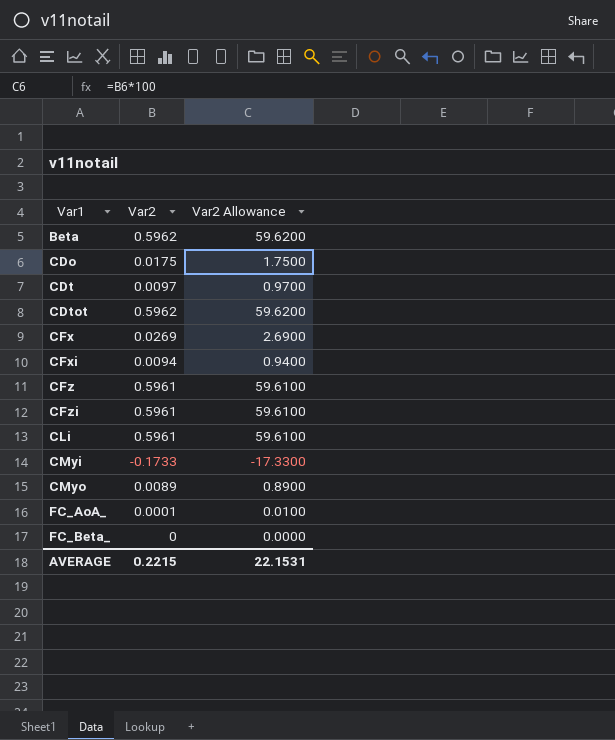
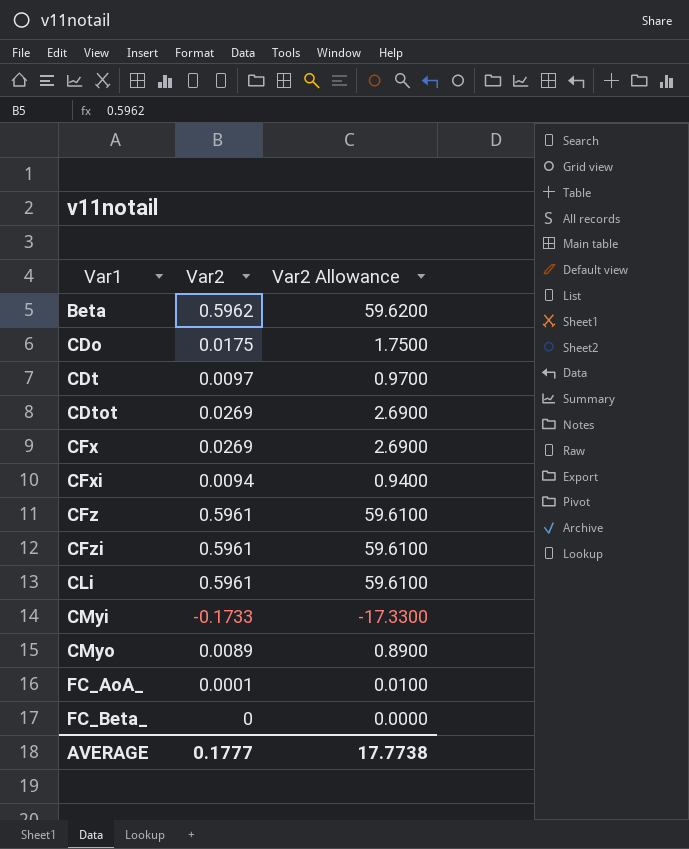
CDtot | Var2: 0.5962 -> 0.0269
CDtot | Var2 Allowance: 59.6200 -> 2.6900
AVERAGE | Var2: 0.2215 -> 0.1777
AVERAGE | Var2 Allowance: 22.1531 -> 17.7738

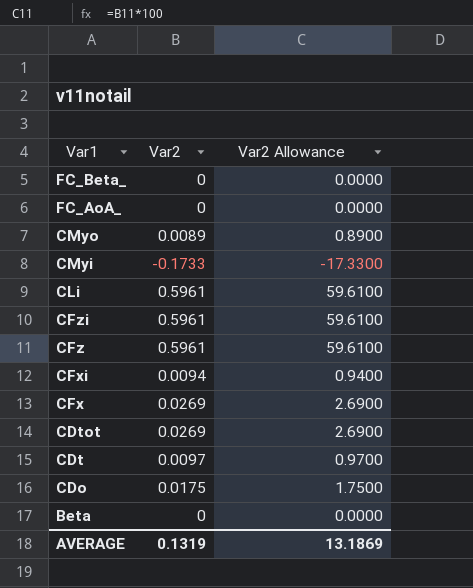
row order: Var1 ascending -> Var1 descending
FC_AoA_ | Var2: 0.0001 -> 0
FC_AoA_ | Var2 Allowance: 0.0100 -> 0.0000
Beta | Var2: 0.5962 -> 0
Beta | Var2 Allowance: 59.6200 -> 0.0000
AVERAGE | Var2: 0.1777 -> 0.1319
AVERAGE | Var2 Allowance: 17.7738 -> 13.1869

